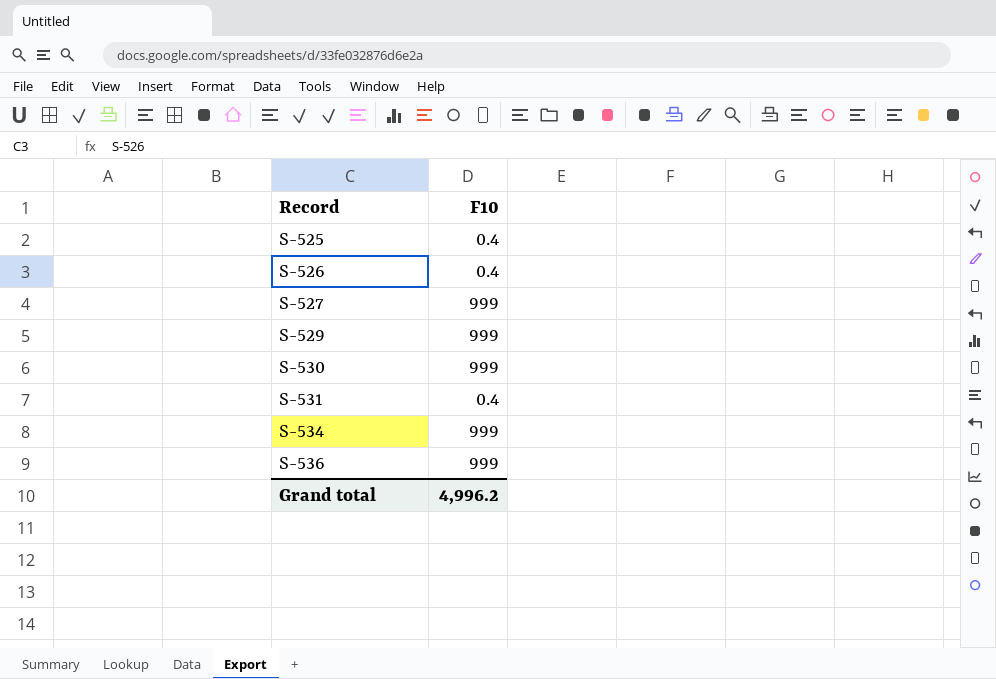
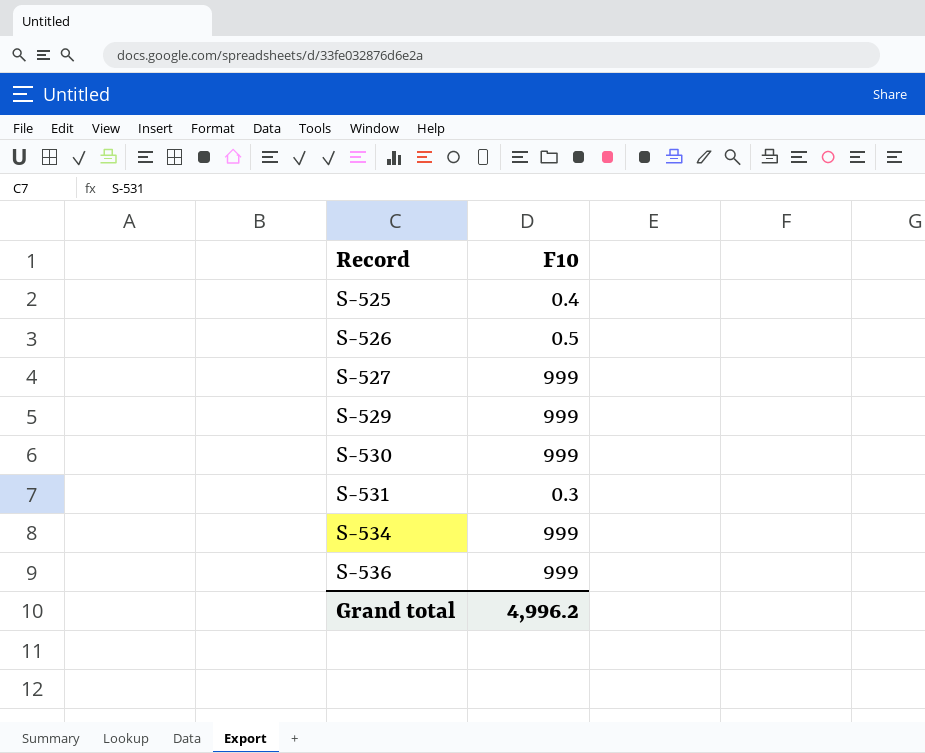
S-526 | F10: 0.4 -> 0.5
S-531 | F10: 0.4 -> 0.3

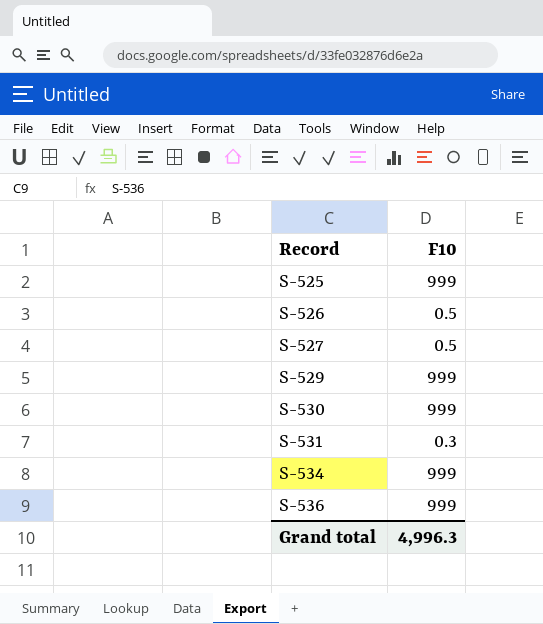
S-525 | F10: 0.4 -> 999
S-527 | F10: 999 -> 0.5
Grand total | F10: 4,996.2 -> 4,996.3

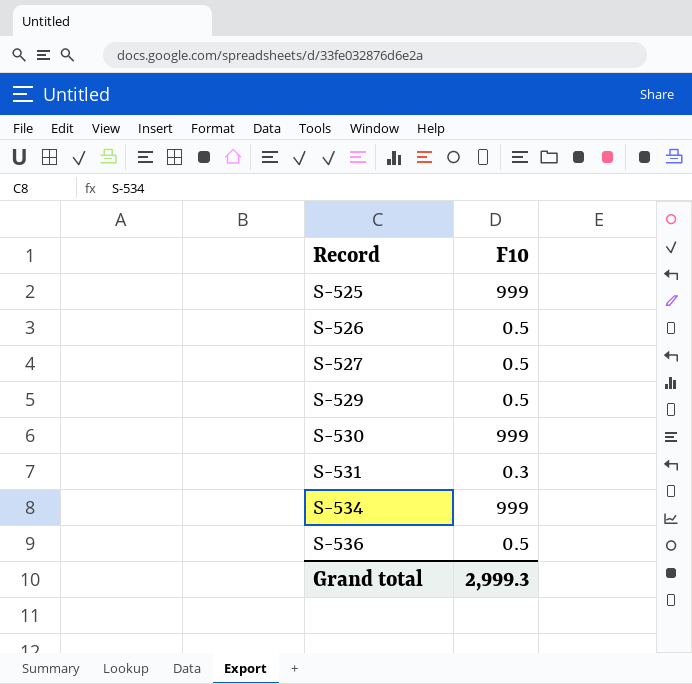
S-529 | F10: 999 -> 0.5
S-536 | F10: 999 -> 0.5
Grand total | F10: 4,996.3 -> 2,999.3

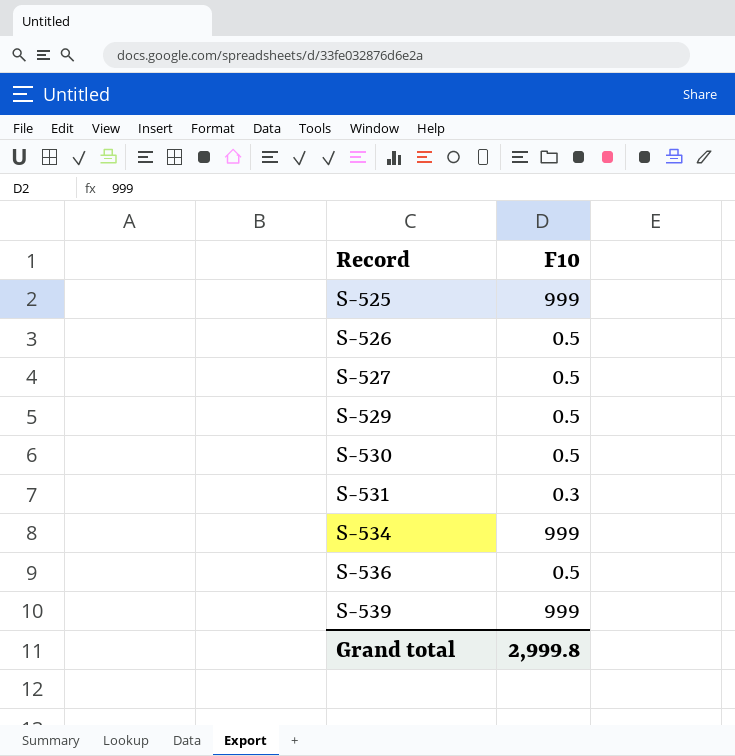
S-530 | F10: 999 -> 0.5
row S-539: none -> 999
Grand total | F10: 2,999.3 -> 2,999.8

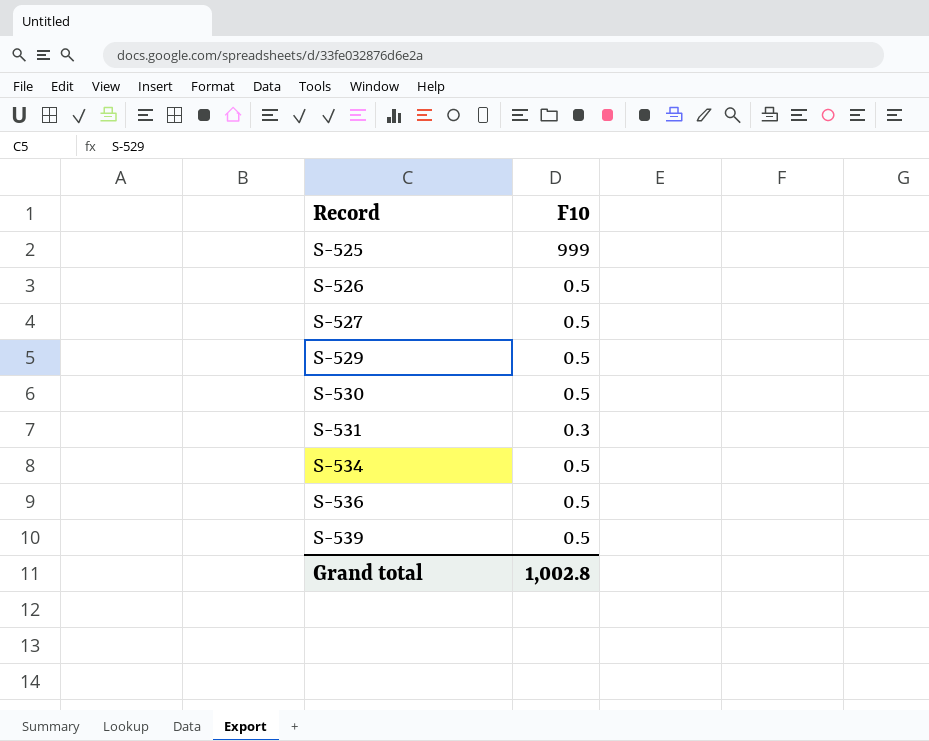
S-534 | F10: 999 -> 0.5
S-539 | F10: 999 -> 0.5
Grand total | F10: 2,999.8 -> 1,002.8

